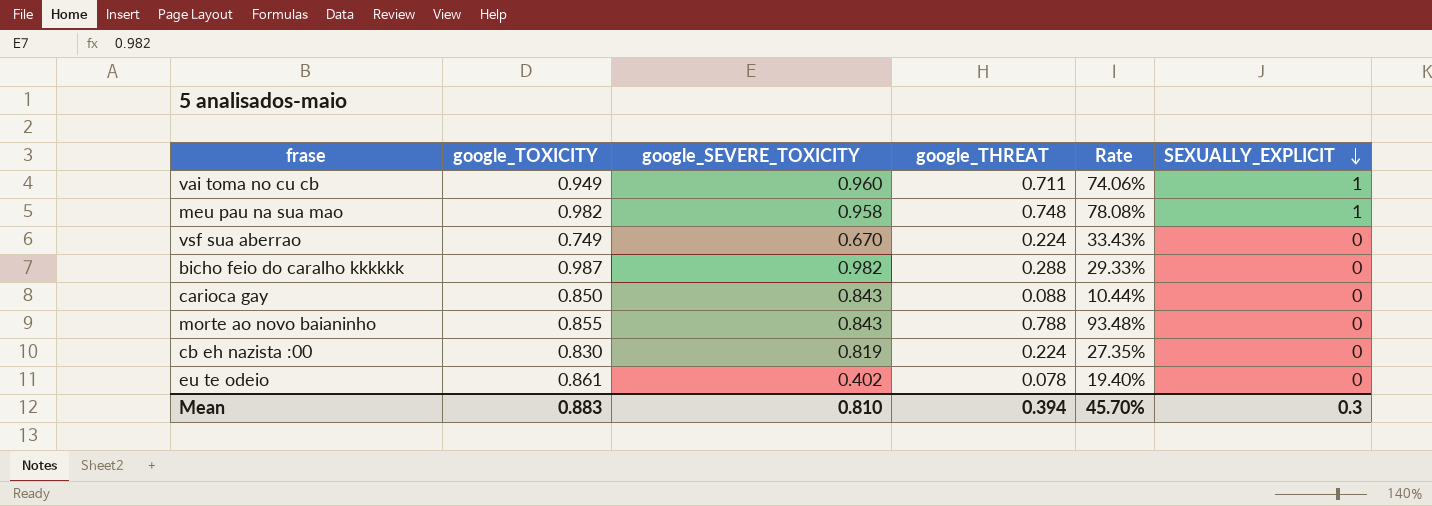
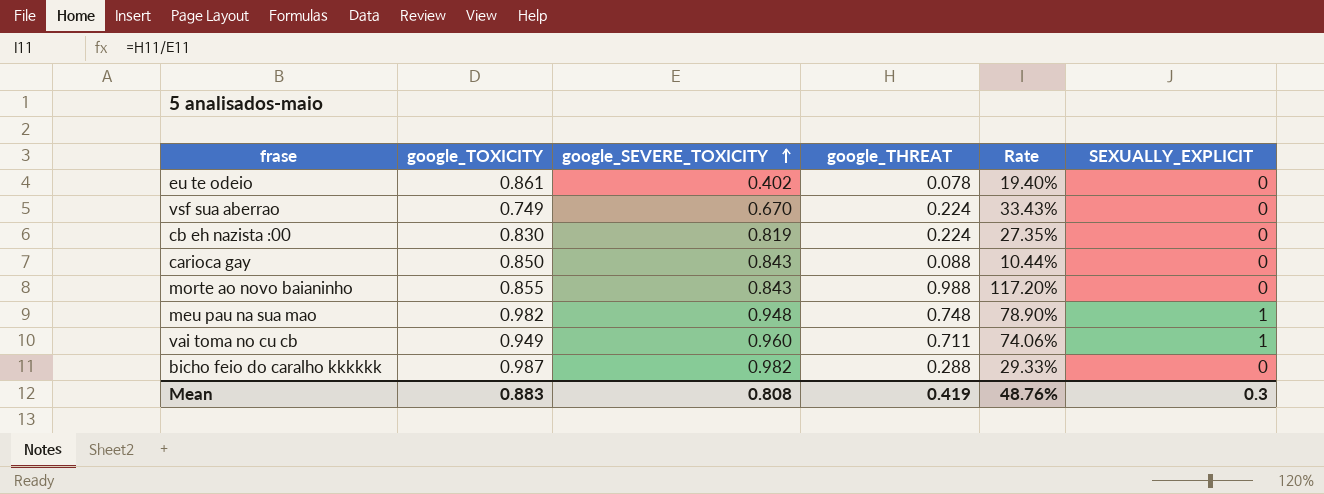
row order: SEXUALLY_EXPLICIT descending -> google_SEVERE_TOXICITY ascending
morte ao novo baianinho | google_THREAT: 0.788 -> 0.988
morte ao novo baianinho | Rate: 93.48% -> 117.20%
meu pau na sua mao | google_SEVERE_TOXICITY: 0.958 -> 0.948
meu pau na sua mao | Rate: 78.08% -> 78.90%
Mean | google_SEVERE_TOXICITY: 0.810 -> 0.808
Mean | google_THREAT: 0.394 -> 0.419
Mean | Rate: 45.70% -> 48.76%

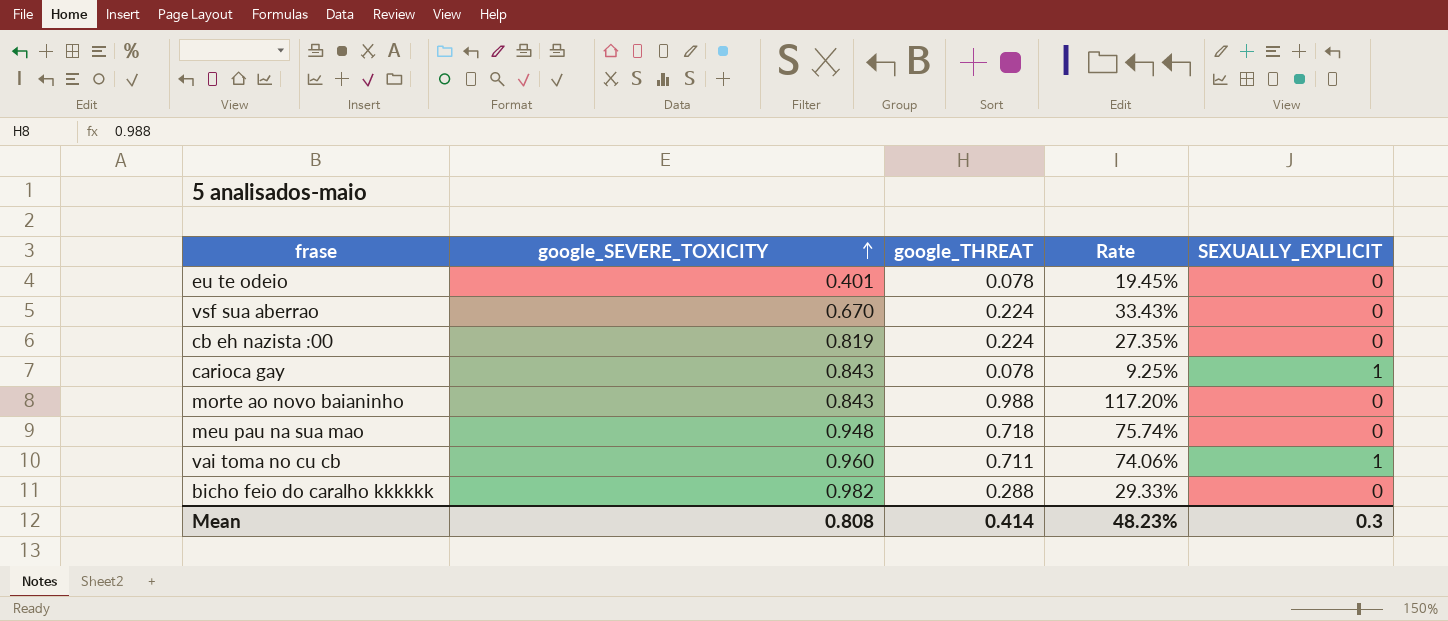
column google_TOXICITY | position: 2 -> none
eu te odeio | google_SEVERE_TOXICITY: 0.402 -> 0.401
eu te odeio | Rate: 19.40% -> 19.45%
carioca gay | google_THREAT: 0.088 -> 0.078
carioca gay | Rate: 10.44% -> 9.25%
carioca gay | SEXUALLY_EXPLICIT: 0 -> 1
meu pau na sua mao | google_THREAT: 0.748 -> 0.718
meu pau na sua mao | Rate: 78.90% -> 75.74%
meu pau na sua mao | SEXUALLY_EXPLICIT: 1 -> 0
Mean | google_THREAT: 0.419 -> 0.414
Mean | Rate: 48.76% -> 48.23%

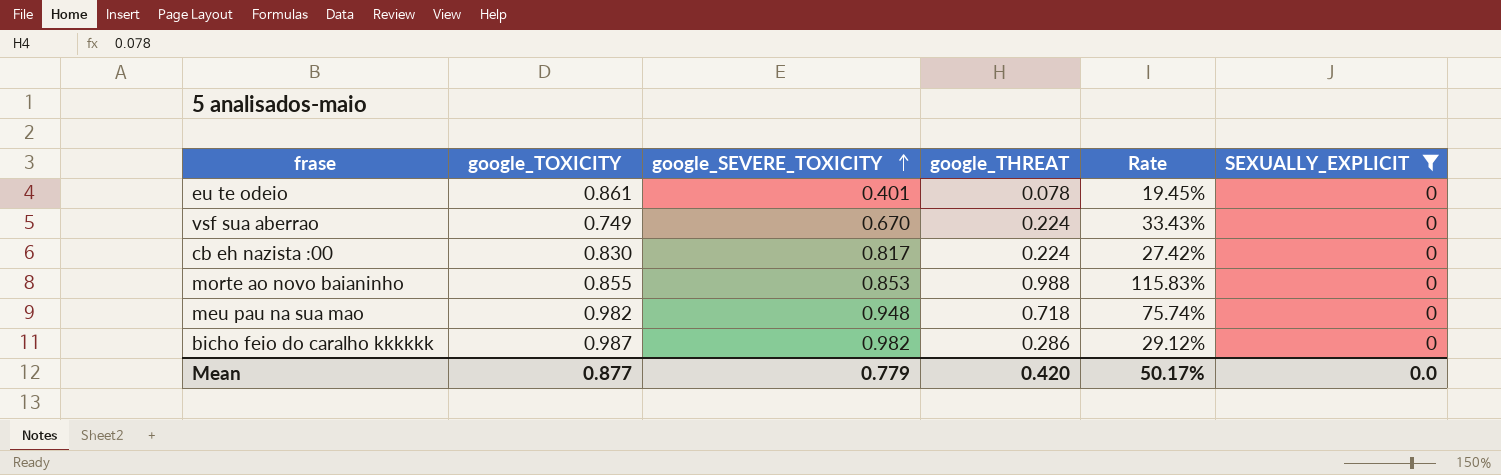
filter: none -> SEXUALLY_EXPLICIT = 0
column google_TOXICITY | position: none -> 2
cb eh nazista :00 | google_SEVERE_TOXICITY: 0.819 -> 0.817
cb eh nazista :00 | Rate: 27.35% -> 27.42%
morte ao novo baianinho | google_SEVERE_TOXICITY: 0.843 -> 0.853
morte ao novo baianinho | Rate: 117.20% -> 115.83%
bicho feio do caralho kkkkkk | google_THREAT: 0.288 -> 0.286
bicho feio do caralho kkkkkk | Rate: 29.33% -> 29.12%
Mean | google_SEVERE_TOXICITY: 0.808 -> 0.779
Mean | google_THREAT: 0.414 -> 0.420
Mean | Rate: 48.23% -> 50.17%
Mean | SEXUALLY_EXPLICIT: 0.3 -> 0.0

